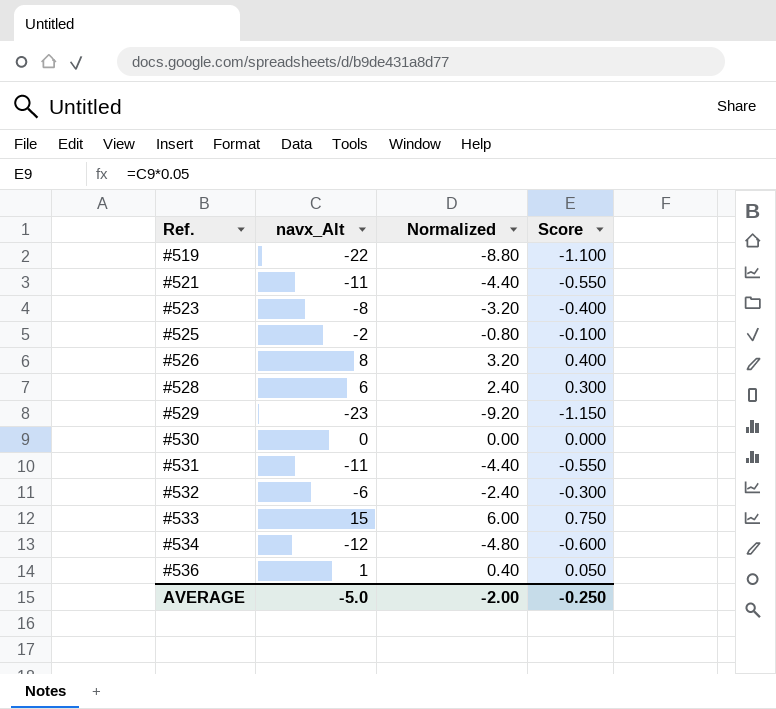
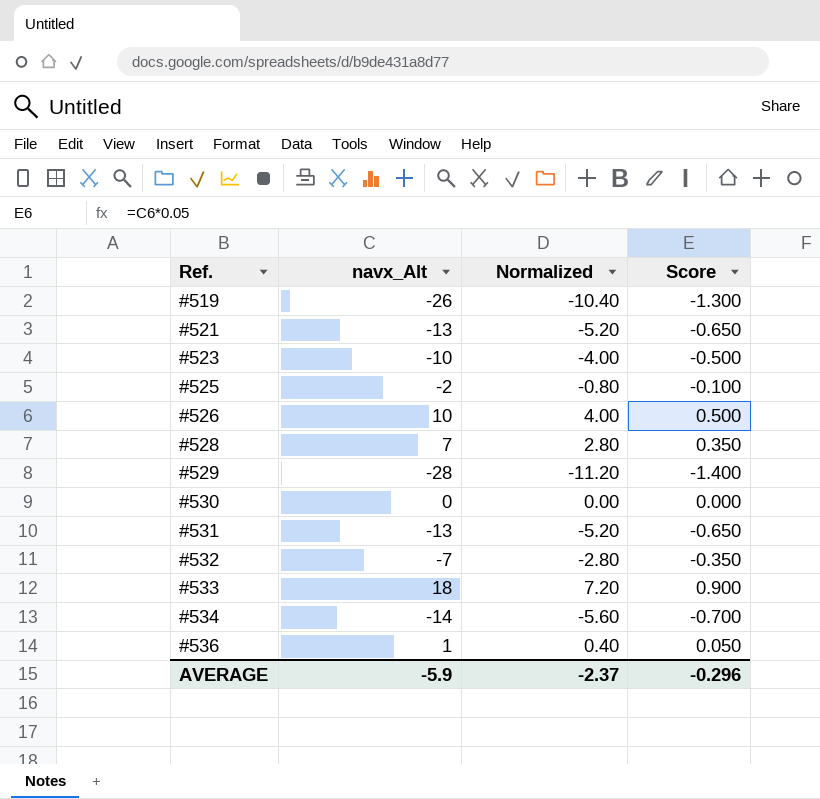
#519 | navx_Alt: -22 -> -26
#519 | Normalized: -8.80 -> -10.40
#519 | Score: -1.100 -> -1.300
#521 | navx_Alt: -11 -> -13
#521 | Normalized: -4.40 -> -5.20
#521 | Score: -0.550 -> -0.650
#523 | navx_Alt: -8 -> -10
#523 | Normalized: -3.20 -> -4.00
#523 | Score: -0.400 -> -0.500
#526 | navx_Alt: 8 -> 10
#526 | Normalized: 3.20 -> 4.00
#526 | Score: 0.400 -> 0.500
#528 | navx_Alt: 6 -> 7
#528 | Normalized: 2.40 -> 2.80
#528 | Score: 0.300 -> 0.350
#529 | navx_Alt: -23 -> -28
#529 | Normalized: -9.20 -> -11.20
#529 | Score: -1.150 -> -1.400
#531 | navx_Alt: -11 -> -13
#531 | Normalized: -4.40 -> -5.20
#531 | Score: -0.550 -> -0.650
#532 | navx_Alt: -6 -> -7
#532 | Normalized: -2.40 -> -2.80
#532 | Score: -0.300 -> -0.350
#533 | navx_Alt: 15 -> 18
#533 | Normalized: 6.00 -> 7.20
#533 | Score: 0.750 -> 0.900
#534 | navx_Alt: -12 -> -14
#534 | Normalized: -4.80 -> -5.60
#534 | Score: -0.600 -> -0.700
AVERAGE | navx_Alt: -5.0 -> -5.9
AVERAGE | Normalized: -2.00 -> -2.37
AVERAGE | Score: -0.250 -> -0.296

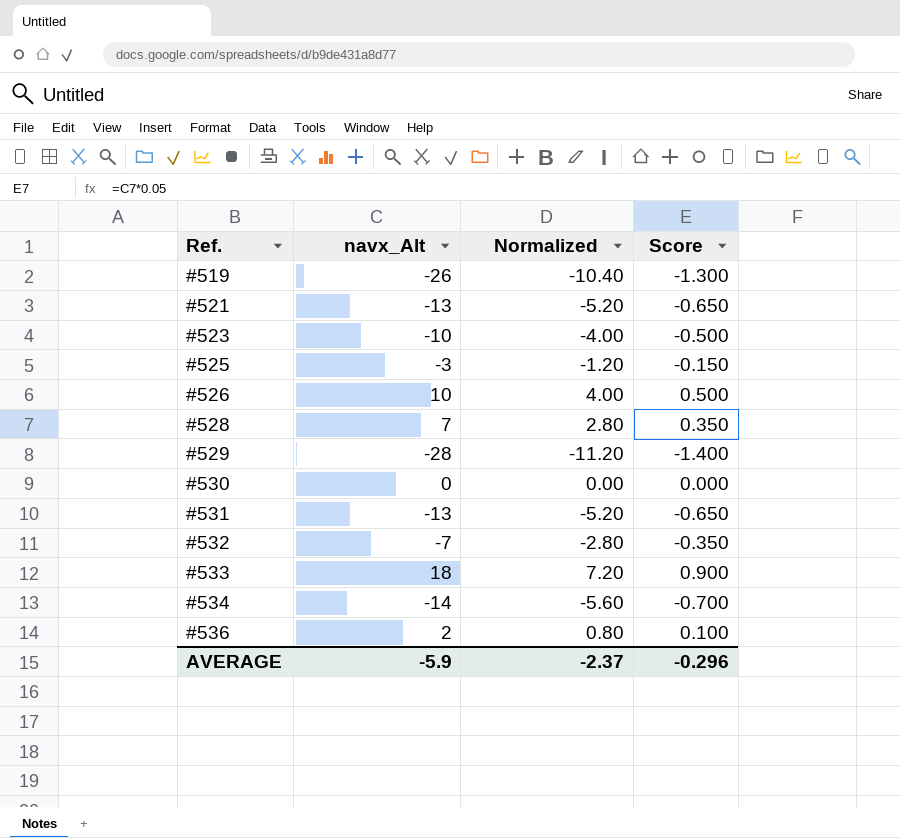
#525 | navx_Alt: -2 -> -3
#525 | Normalized: -0.80 -> -1.20
#525 | Score: -0.100 -> -0.150
#536 | navx_Alt: 1 -> 2
#536 | Normalized: 0.40 -> 0.80
#536 | Score: 0.050 -> 0.100

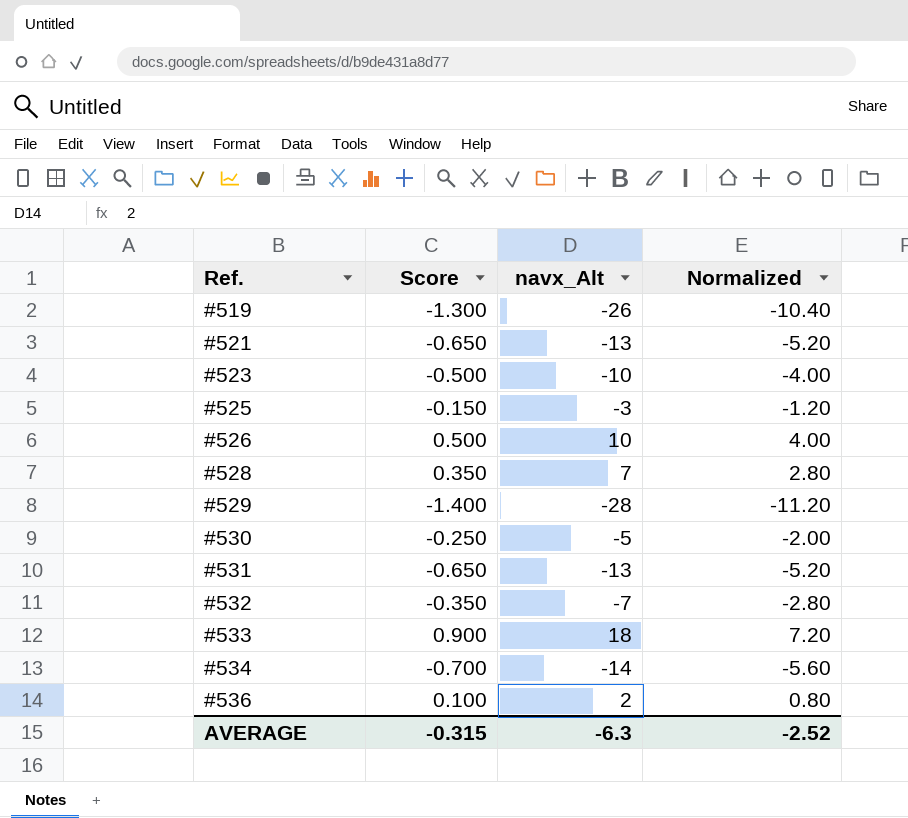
column Score | position: 4 -> 2
#530 | Score: 0.000 -> -0.250
#530 | navx_Alt: 0 -> -5
#530 | Normalized: 0.00 -> -2.00
AVERAGE | Score: -0.296 -> -0.315
AVERAGE | navx_Alt: -5.9 -> -6.3
AVERAGE | Normalized: -2.37 -> -2.52

